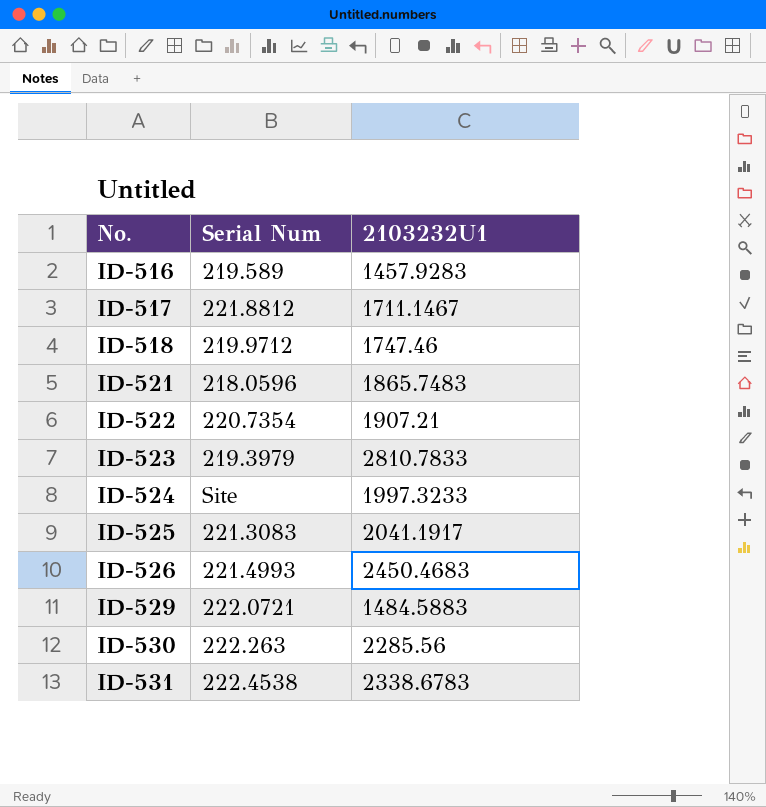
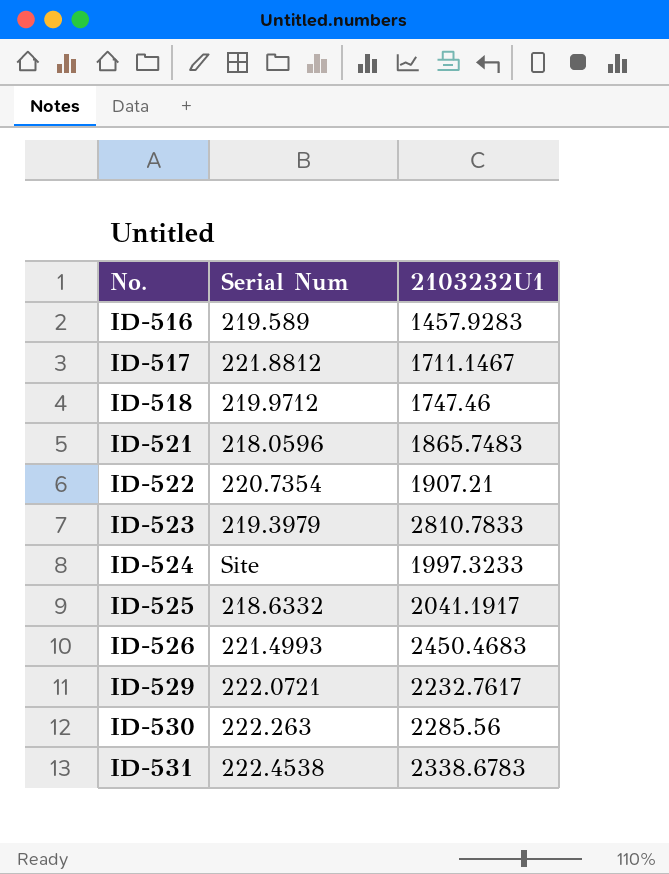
ID-525 | Serial Num: 221.3083 -> 218.6332
ID-529 | 2103232U1: 1484.5883 -> 2232.7617

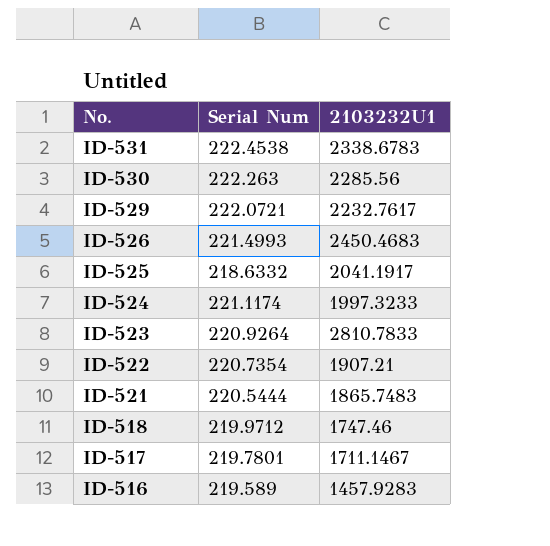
row order: No. ascending -> No. descending
ID-524 | Serial Num: Site -> 221.1174
ID-523 | Serial Num: 219.3979 -> 220.9264
ID-521 | Serial Num: 218.0596 -> 220.5444
ID-517 | Serial Num: 221.8812 -> 219.7801

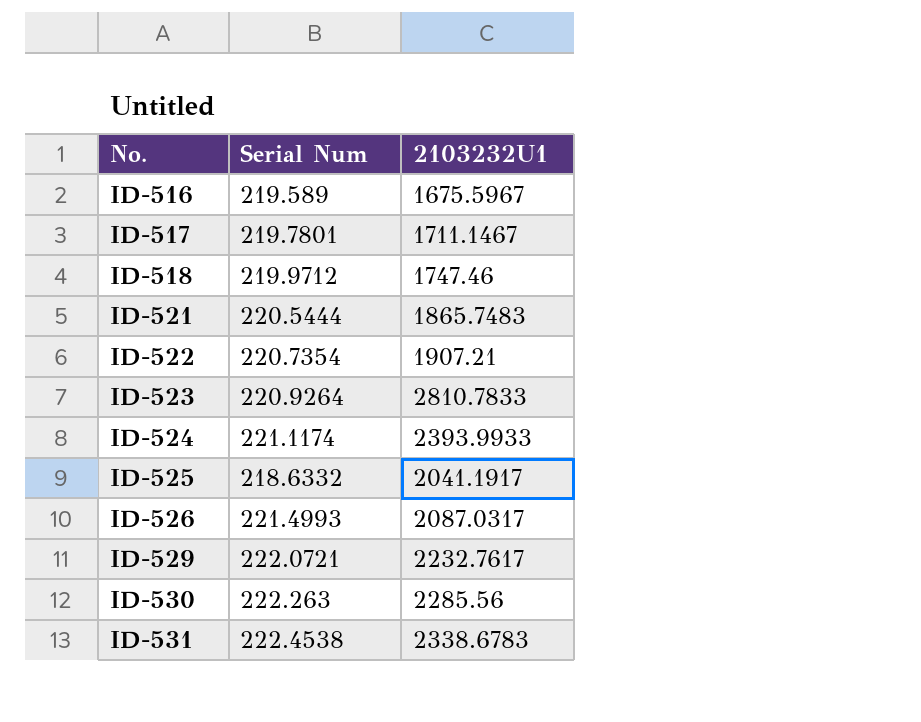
row order: No. descending -> No. ascending
ID-516 | 2103232U1: 1457.9283 -> 1675.5967
ID-524 | 2103232U1: 1997.3233 -> 2393.9933
ID-526 | 2103232U1: 2450.4683 -> 2087.0317

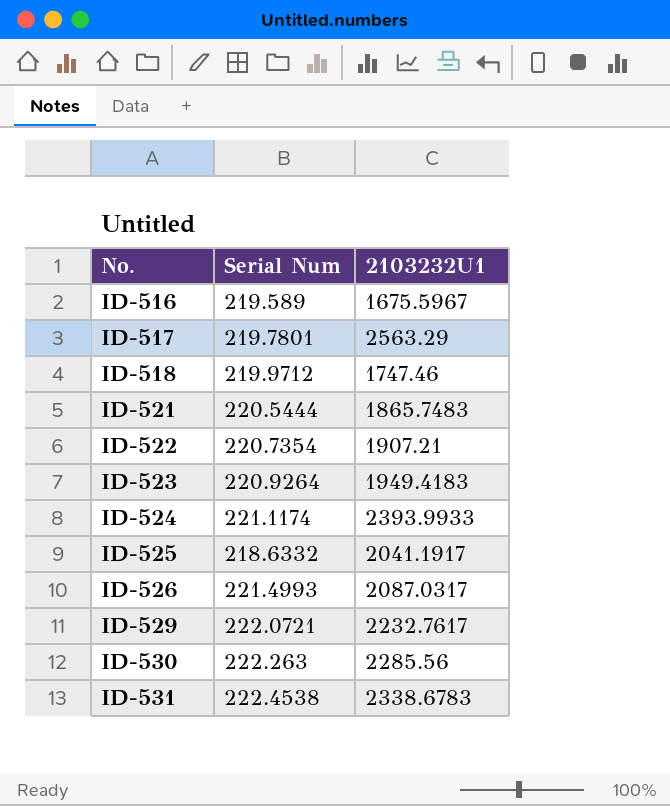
ID-517 | 2103232U1: 1711.1467 -> 2563.29
ID-523 | 2103232U1: 2810.7833 -> 1949.4183

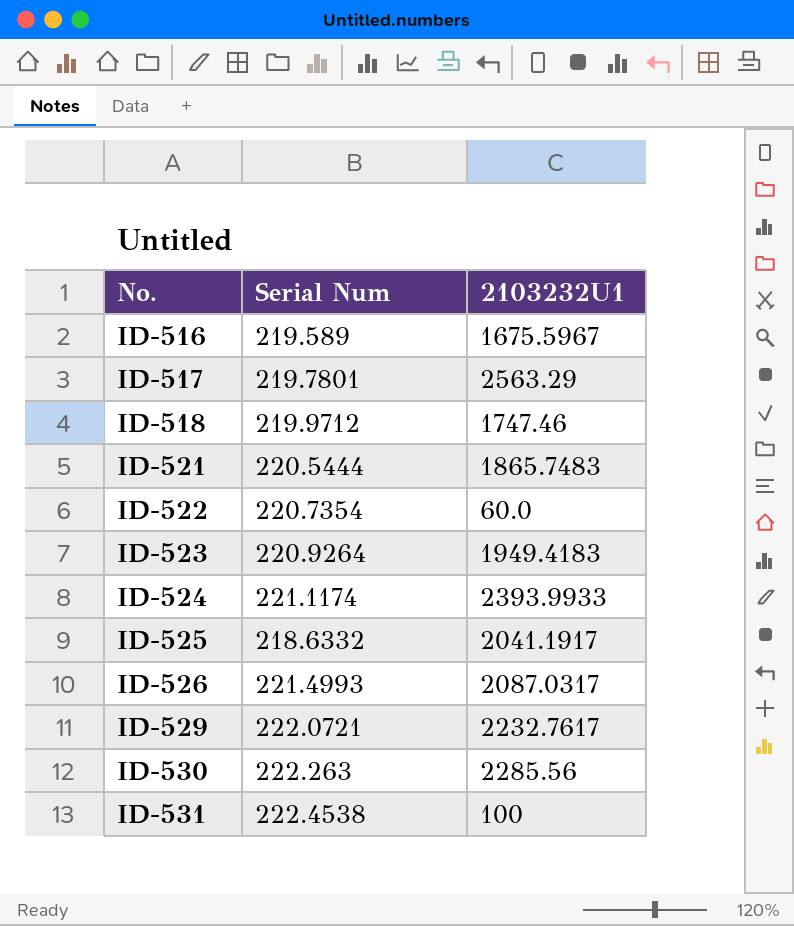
ID-522 | 2103232U1: 1907.21 -> 60.0
ID-531 | 2103232U1: 2338.6783 -> 100

